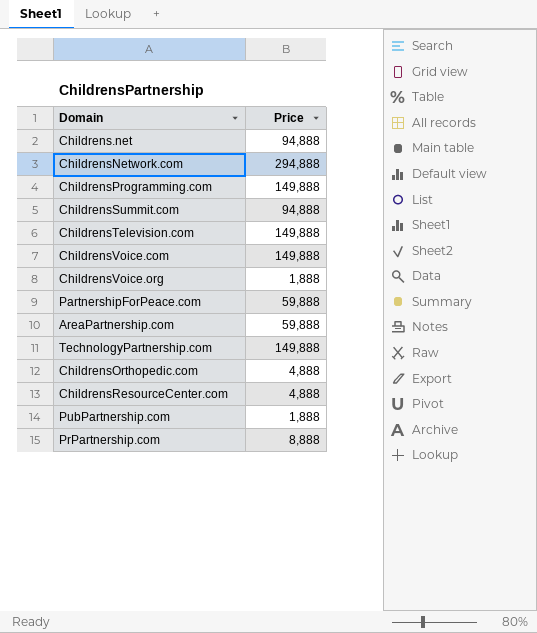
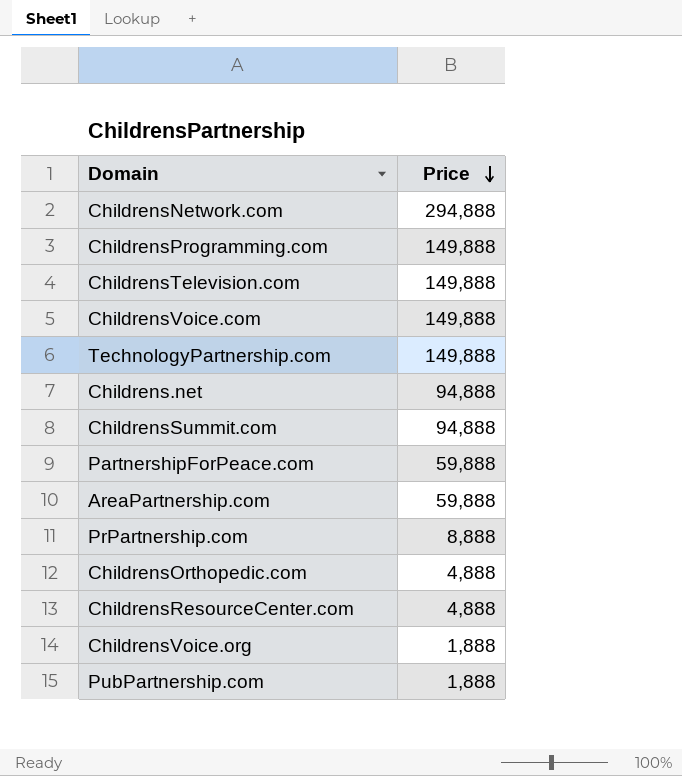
row order: none -> Price descending

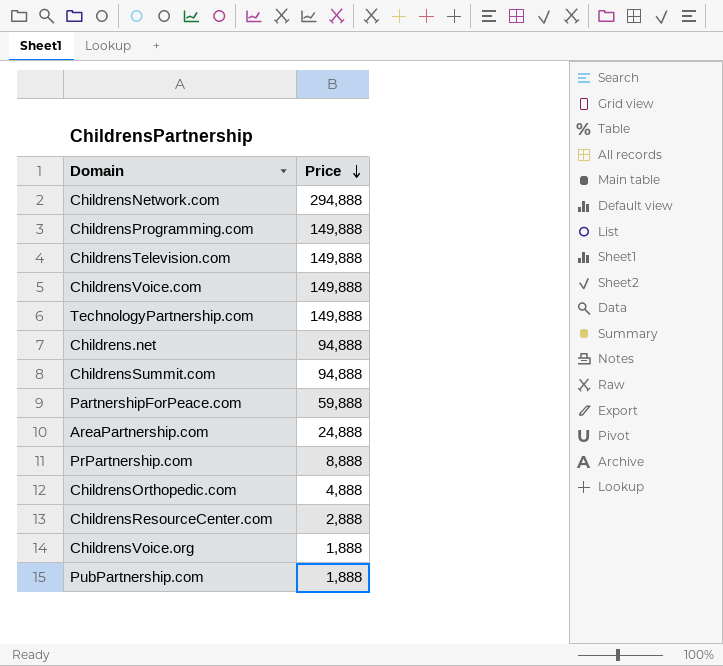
AreaPartnership.com | Price: 59,888 -> 24,888
ChildrensResourceCenter.com | Price: 4,888 -> 2,888

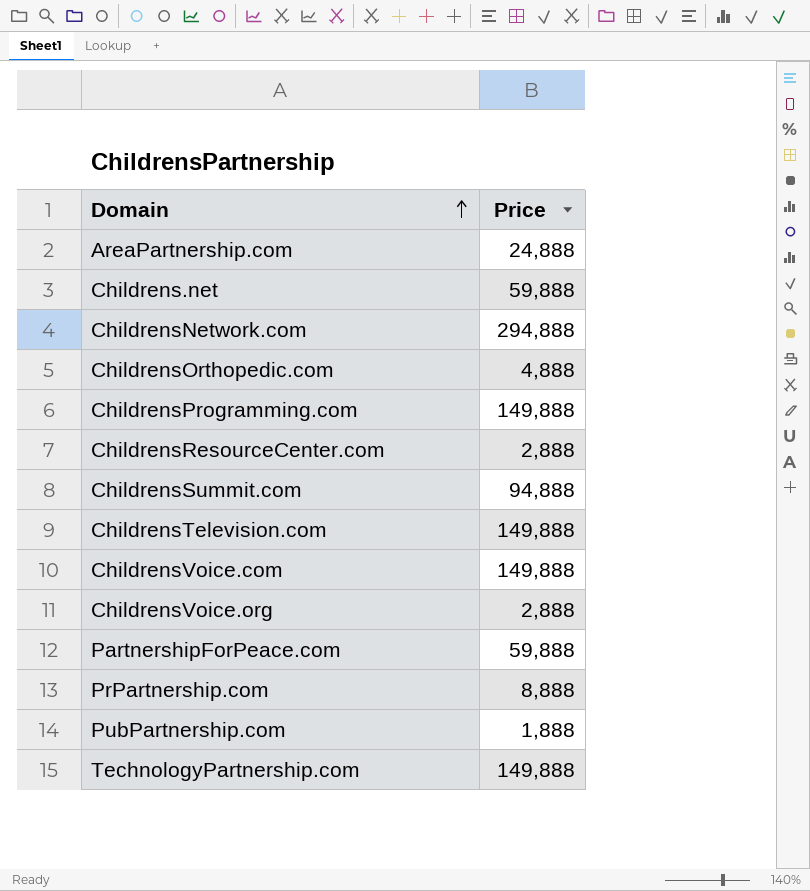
row order: Price descending -> Domain ascending
Childrens.net | Price: 94,888 -> 59,888
ChildrensVoice.org | Price: 1,888 -> 2,888

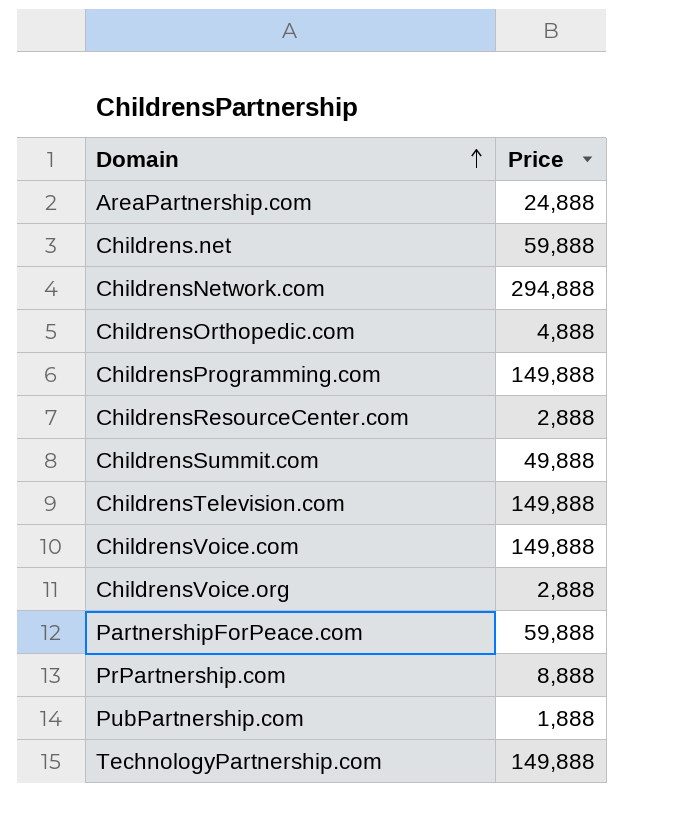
ChildrensSummit.com | Price: 94,888 -> 49,888

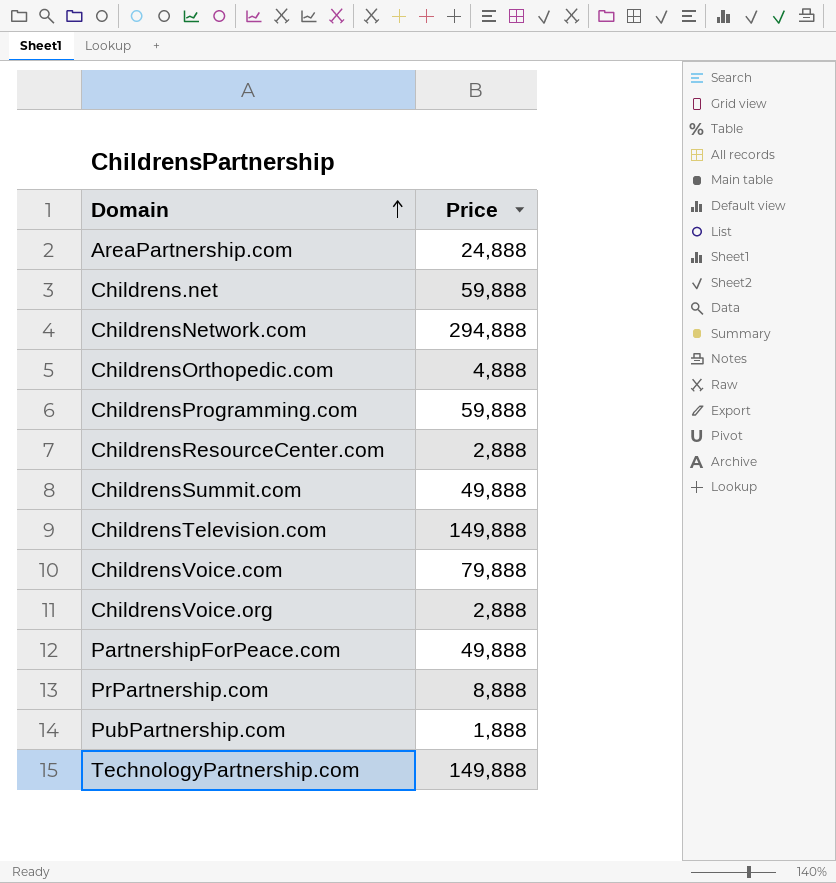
ChildrensProgramming.com | Price: 149,888 -> 59,888
ChildrensVoice.com | Price: 149,888 -> 79,888
PartnershipForPeace.com | Price: 59,888 -> 49,888

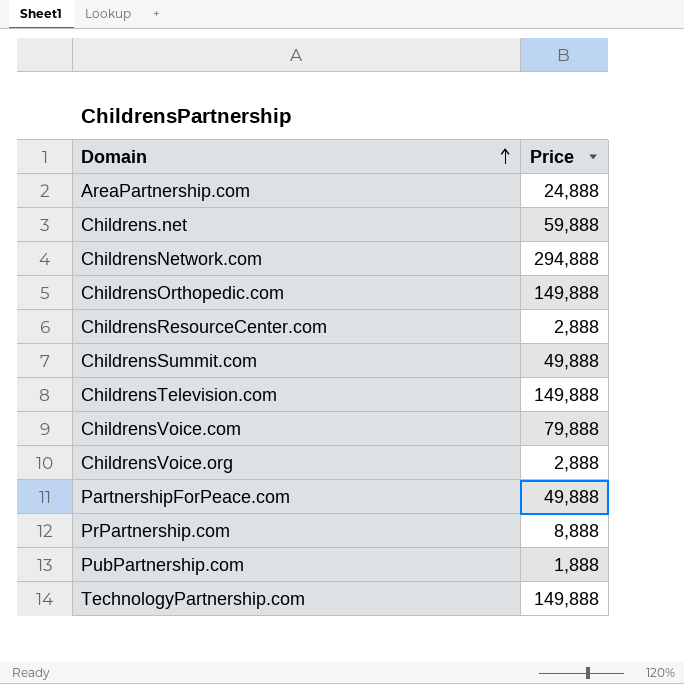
row ChildrensProgramming.com: 59,888 -> none
ChildrensOrthopedic.com | Price: 4,888 -> 149,888

